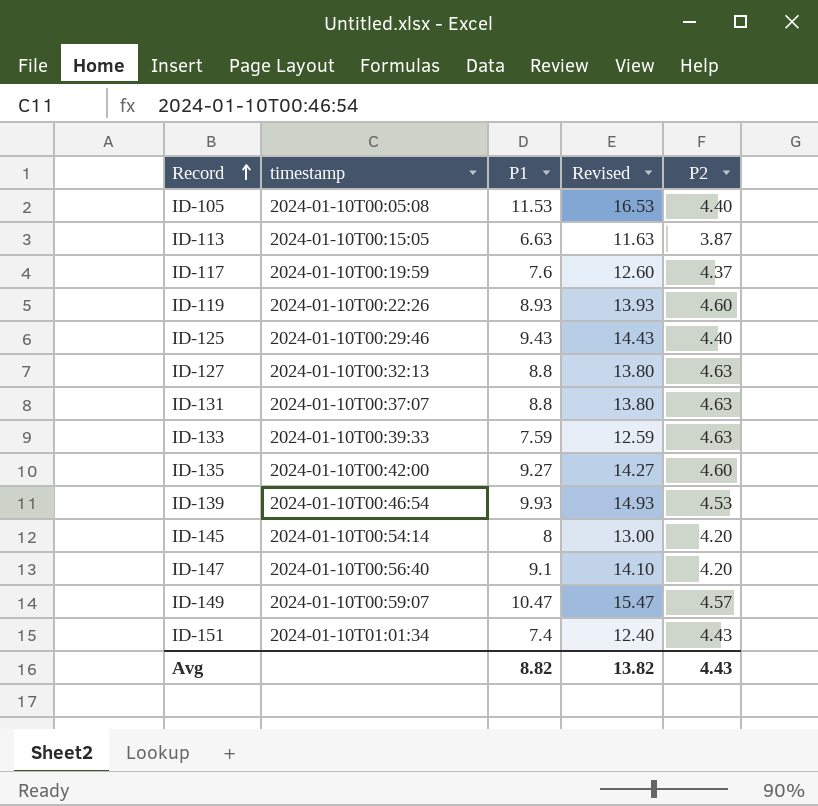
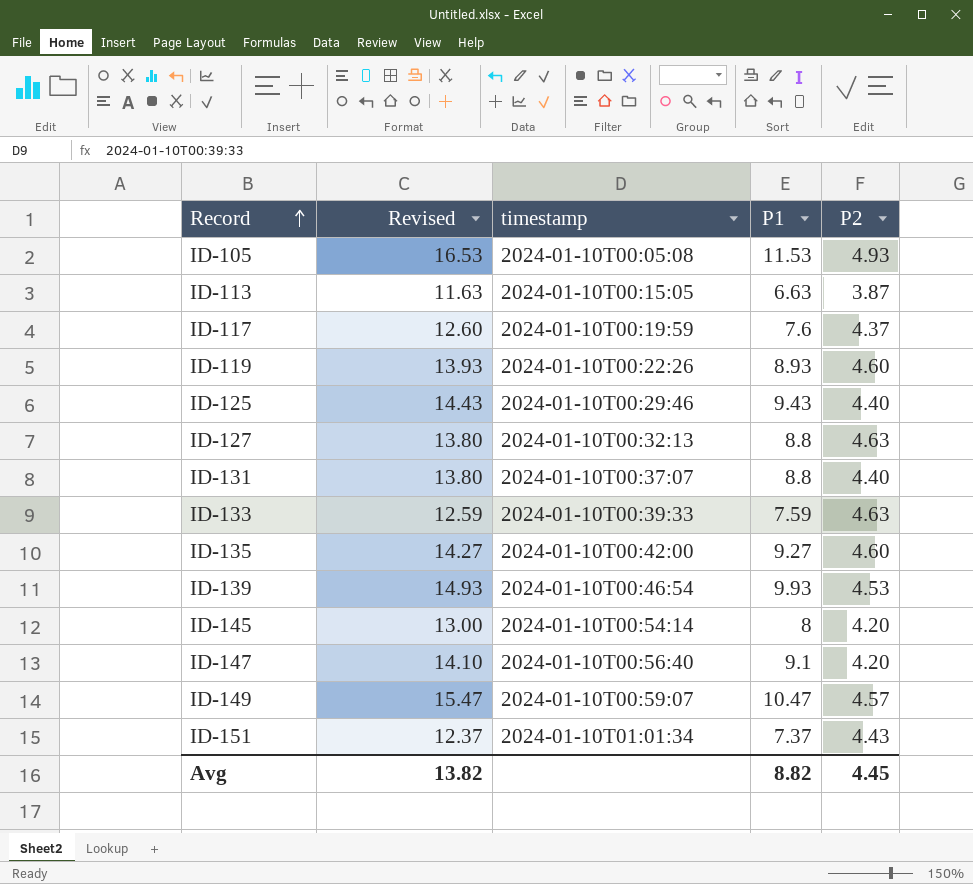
column Revised | position: 4 -> 2
ID-105 | P2: 4.40 -> 4.93
ID-131 | P2: 4.63 -> 4.40
ID-151 | Revised: 12.40 -> 12.37
ID-151 | P1: 7.4 -> 7.37
Avg | P2: 4.43 -> 4.45

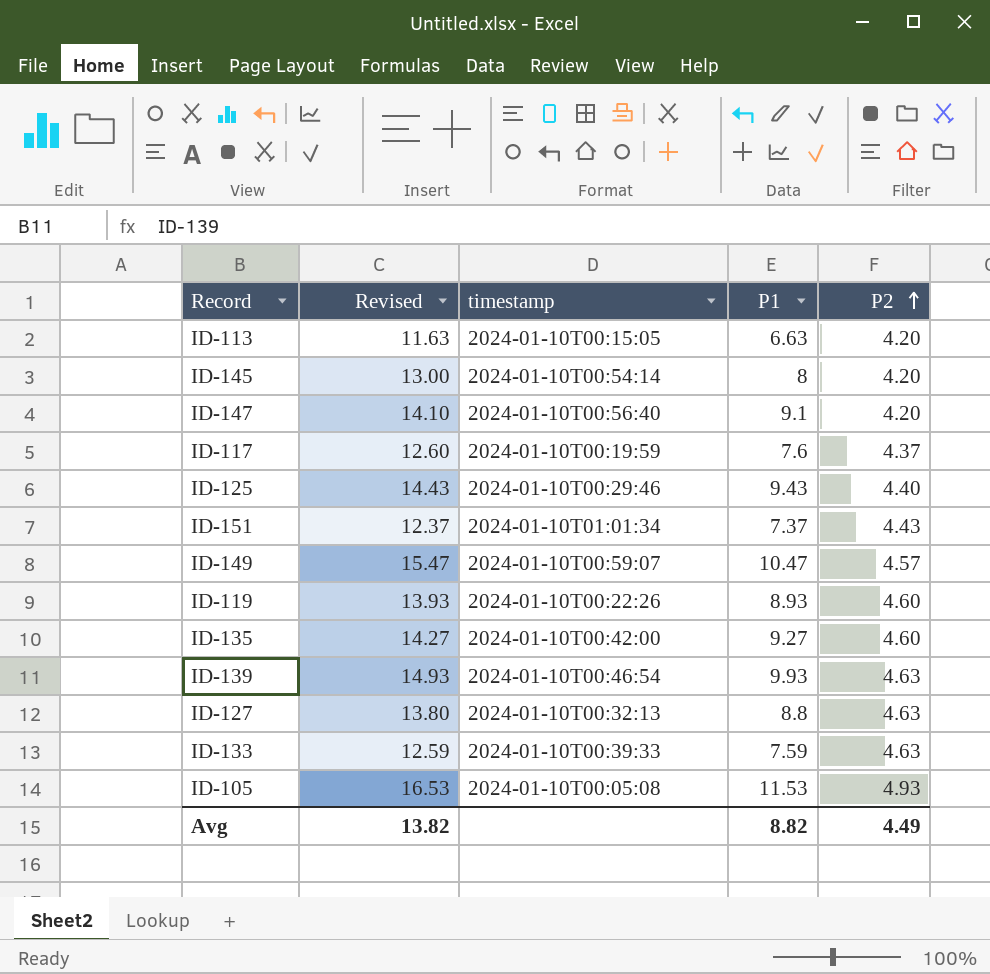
row order: Record ascending -> P2 ascending
row ID-131: 13.80 | 2024-01-10T00:37:07 | 8.8 | 4.40 -> none
ID-113 | P2: 3.87 -> 4.20
ID-139 | P2: 4.53 -> 4.63
Avg | P2: 4.45 -> 4.49

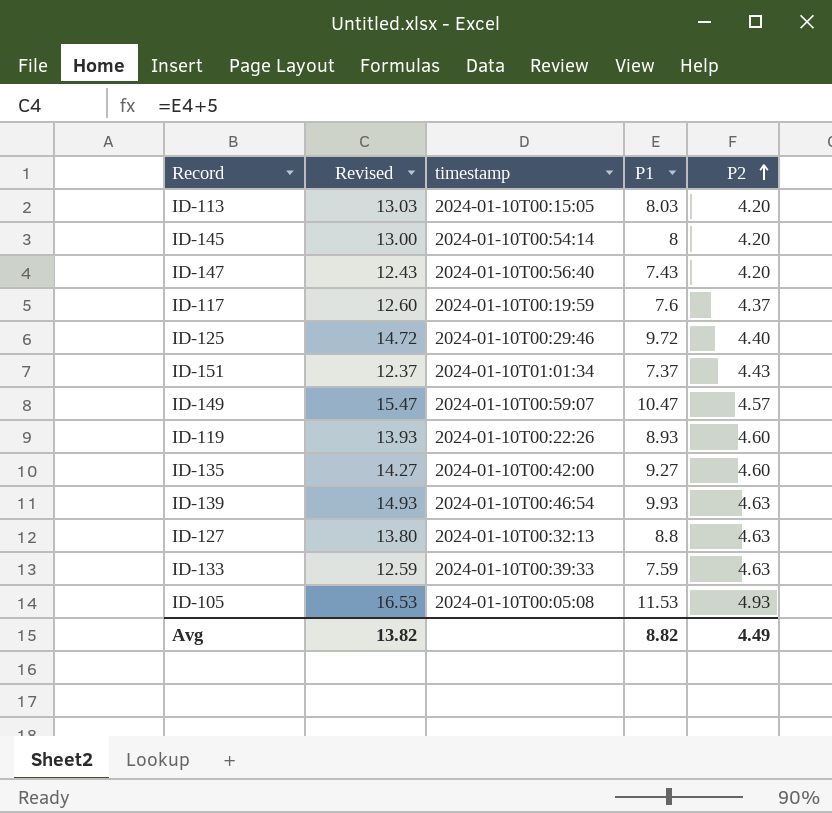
ID-113 | Revised: 11.63 -> 13.03
ID-113 | P1: 6.63 -> 8.03
ID-147 | Revised: 14.10 -> 12.43
ID-147 | P1: 9.1 -> 7.43
ID-125 | Revised: 14.43 -> 14.72
ID-125 | P1: 9.43 -> 9.72

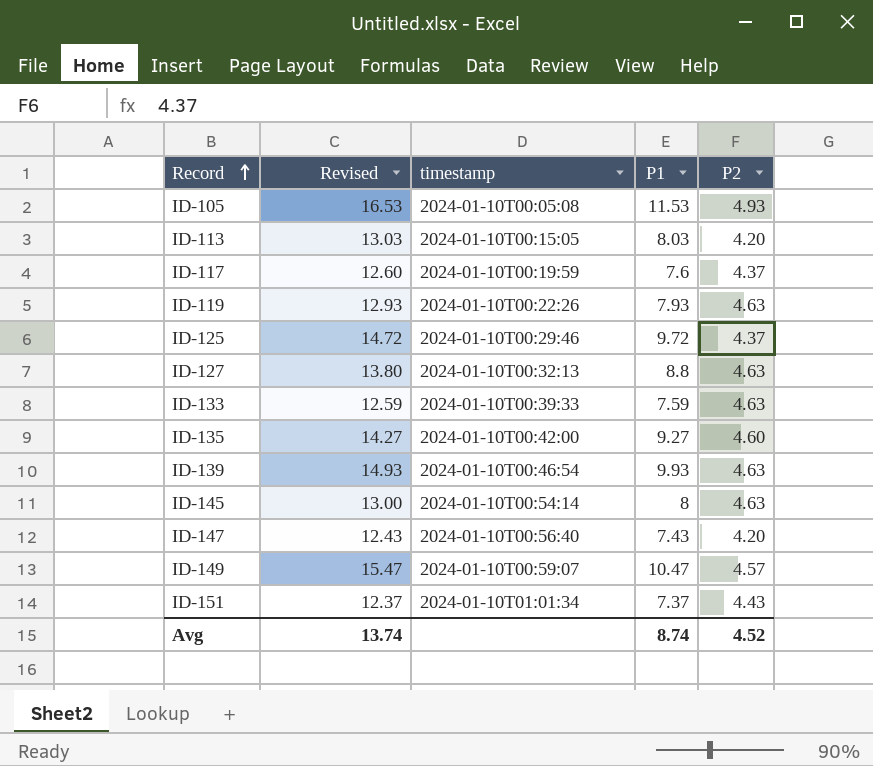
row order: P2 ascending -> Record ascending
ID-119 | Revised: 13.93 -> 12.93
ID-119 | P1: 8.93 -> 7.93
ID-119 | P2: 4.60 -> 4.63
ID-125 | P2: 4.40 -> 4.37
ID-145 | P2: 4.20 -> 4.63
Avg | Revised: 13.82 -> 13.74
Avg | P1: 8.82 -> 8.74
Avg | P2: 4.49 -> 4.52

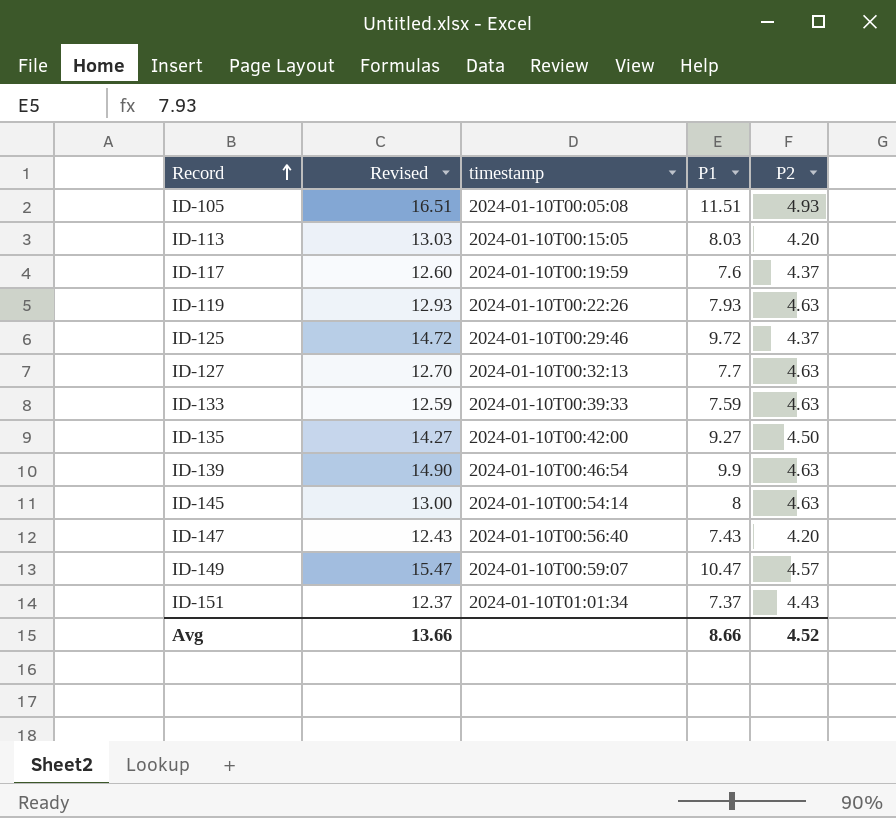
ID-105 | Revised: 16.53 -> 16.51
ID-105 | P1: 11.53 -> 11.51
ID-127 | Revised: 13.80 -> 12.70
ID-127 | P1: 8.8 -> 7.7
ID-135 | P2: 4.60 -> 4.50
ID-139 | Revised: 14.93 -> 14.90
ID-139 | P1: 9.93 -> 9.9
Avg | Revised: 13.74 -> 13.66
Avg | P1: 8.74 -> 8.66

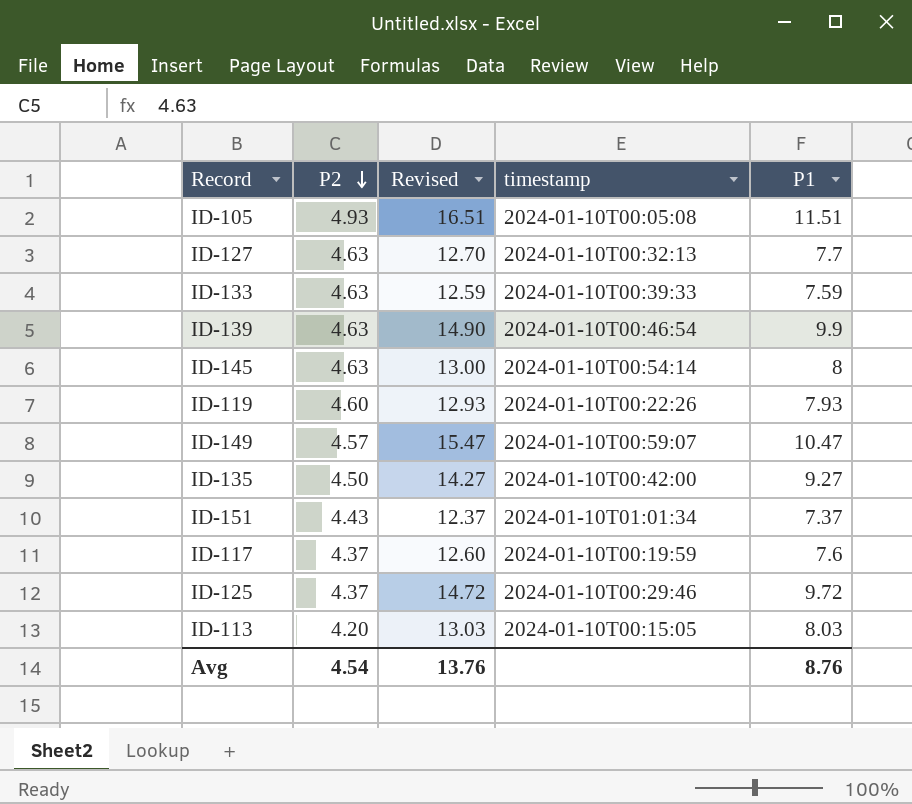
row order: Record ascending -> P2 descending
column P2 | position: 5 -> 2
row ID-147: 12.43 | 2024-01-10T00:56:40 | 7.43 | 4.20 -> none
ID-119 | P2: 4.63 -> 4.60
Avg | P2: 4.52 -> 4.54
Avg | Revised: 13.66 -> 13.76
Avg | P1: 8.66 -> 8.76

